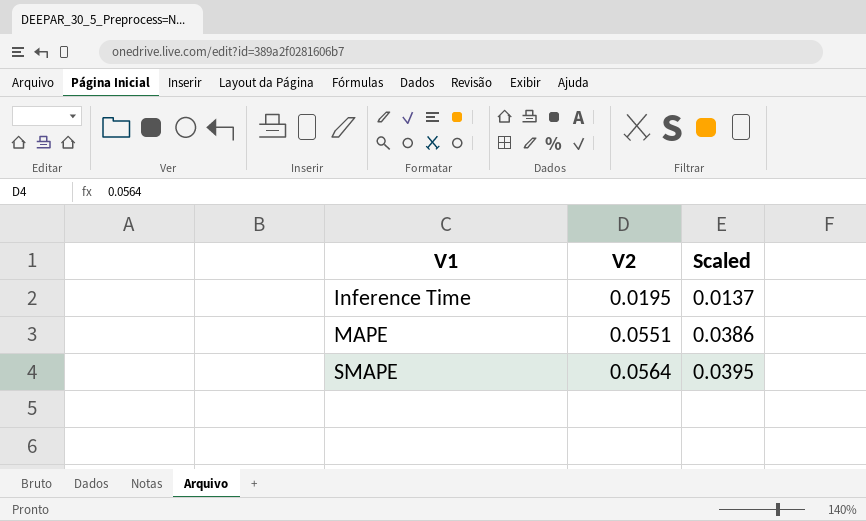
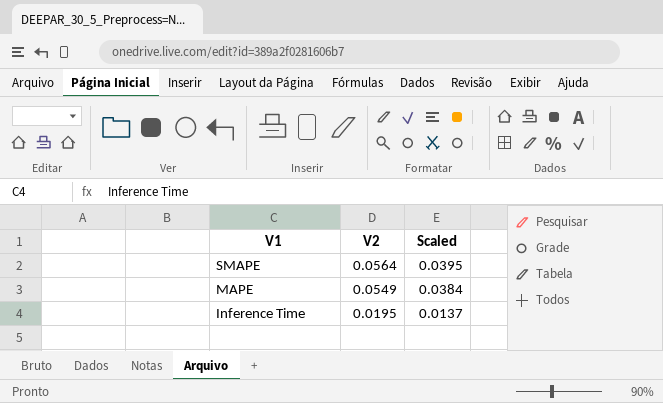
row order: V1 ascending -> V1 descending
MAPE | V2: 0.0551 -> 0.0549
MAPE | Scaled: 0.0386 -> 0.0384

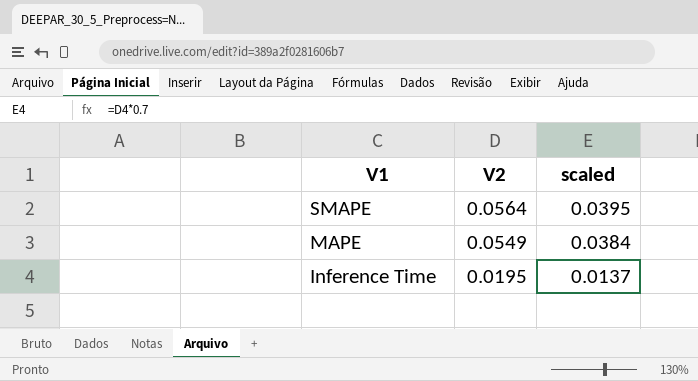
column name: Scaled -> scaled

